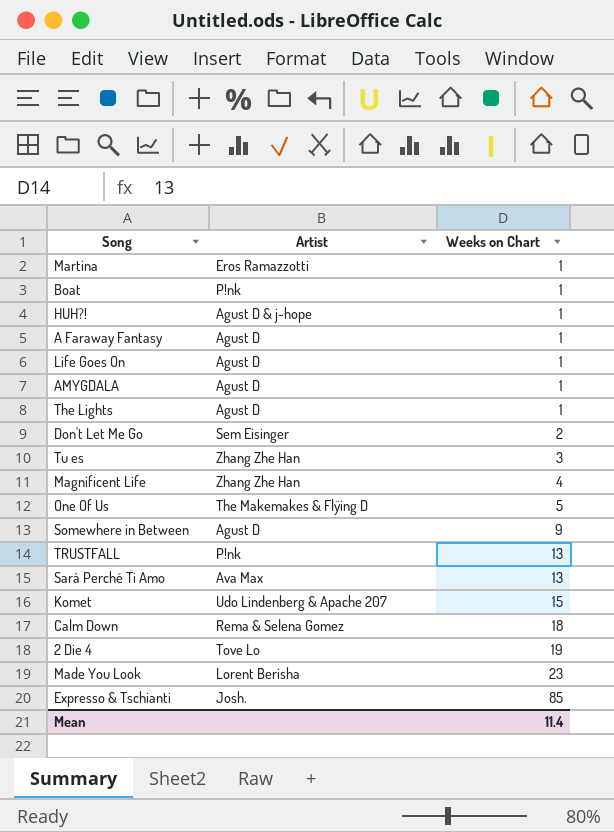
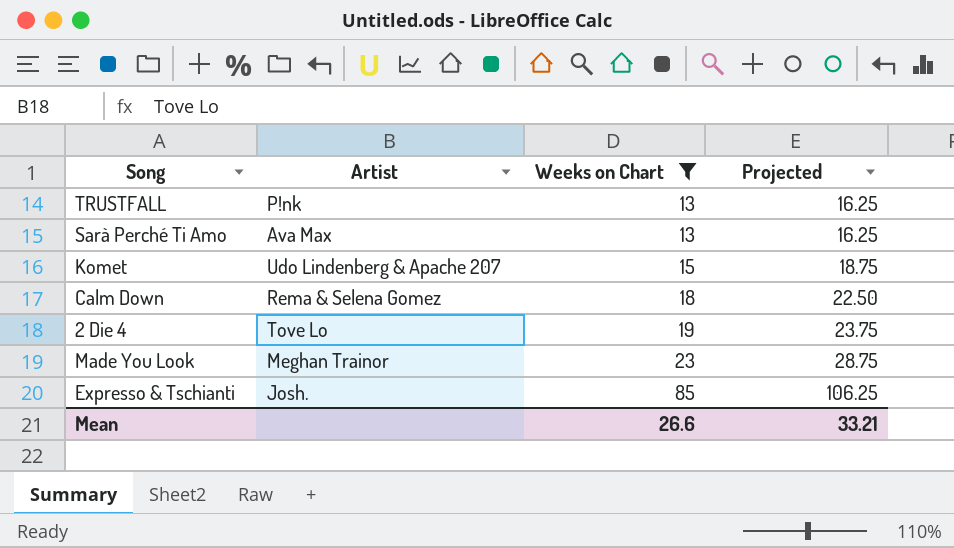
filter: none -> Weeks on Chart >= 13
column Projected | formula: none -> [Weeks on Chart] * 1.25
Made You Look | Artist: Lorent Berisha -> Meghan Trainor
Mean | Weeks on Chart: 11.4 -> 26.6

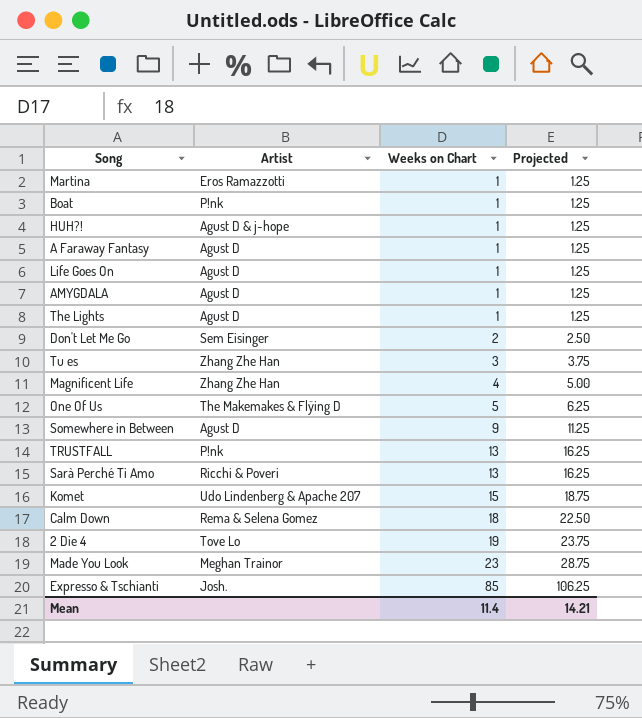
filter: Weeks on Chart >= 13 -> none
Sarà Perché Ti Amo | Artist: Ava Max -> Ricchi & Poveri
Mean | Weeks on Chart: 26.6 -> 11.4
Mean | Projected: 33.21 -> 14.21

